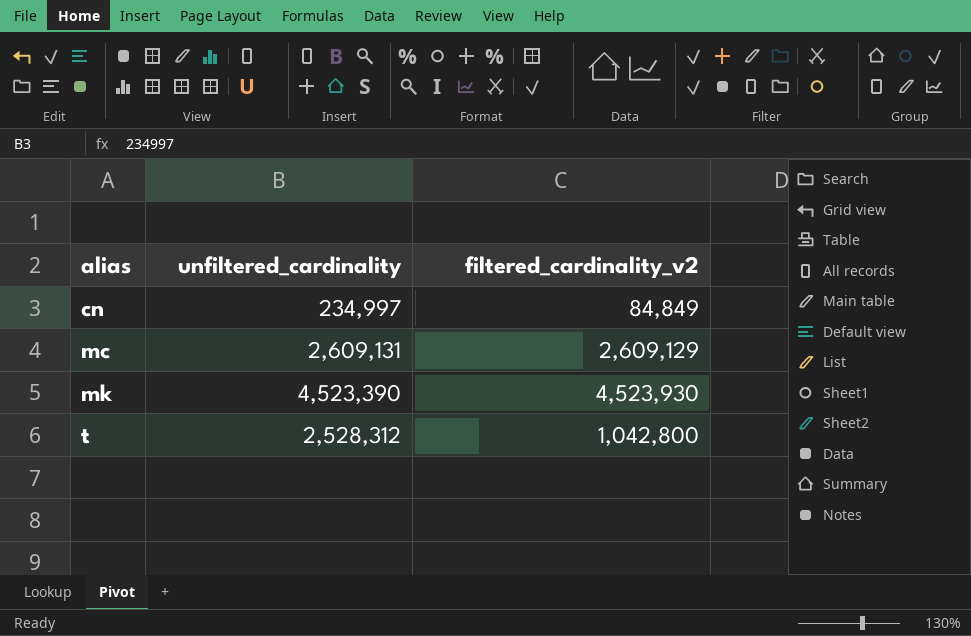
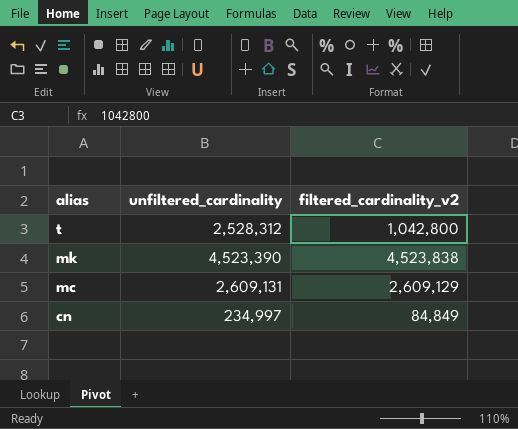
row order: alias ascending -> alias descending
mk | filtered_cardinality_v2: 4,523,930 -> 4,523,838

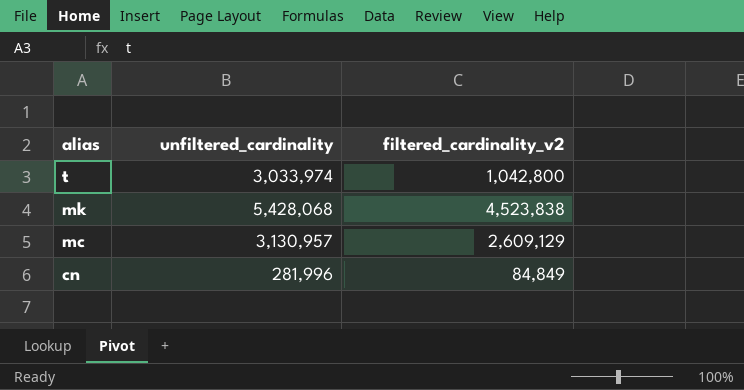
t | unfiltered_cardinality: 2,528,312 -> 3,033,974
mk | unfiltered_cardinality: 4,523,390 -> 5,428,068
mc | unfiltered_cardinality: 2,609,131 -> 3,130,957
cn | unfiltered_cardinality: 234,997 -> 281,996

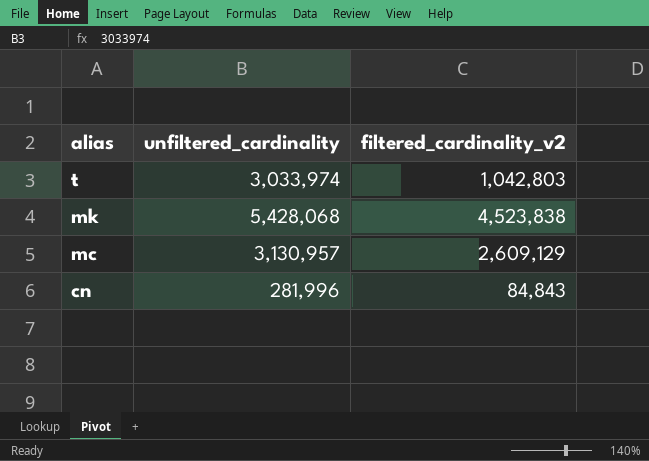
t | filtered_cardinality_v2: 1,042,800 -> 1,042,803
cn | filtered_cardinality_v2: 84,849 -> 84,843

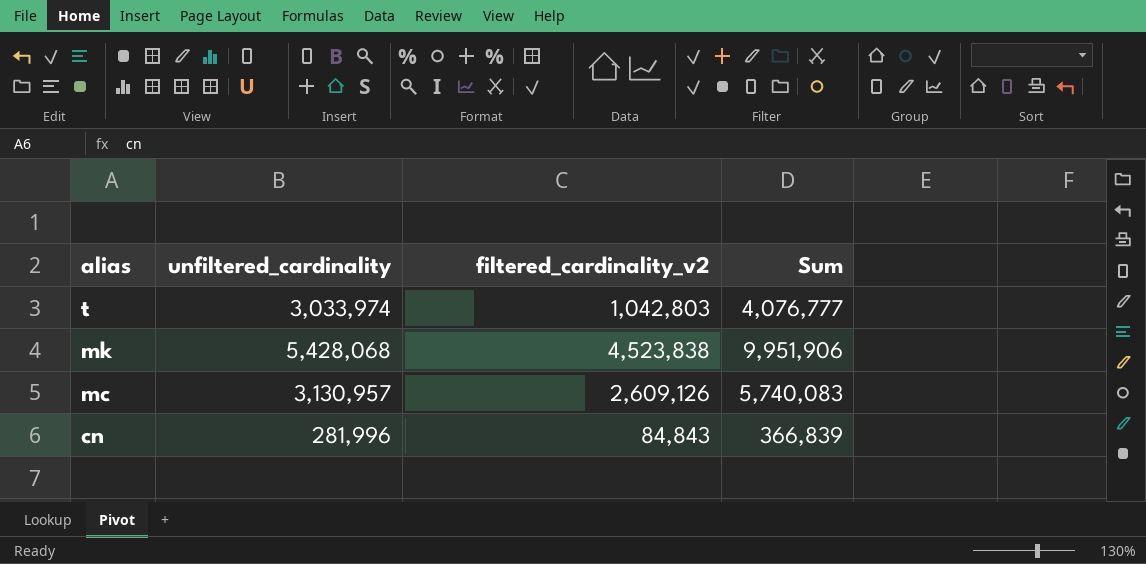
column Sum | formula: none -> [unfiltered_cardinality] + [filtered_cardinality_v2]
mc | filtered_cardinality_v2: 2,609,129 -> 2,609,126

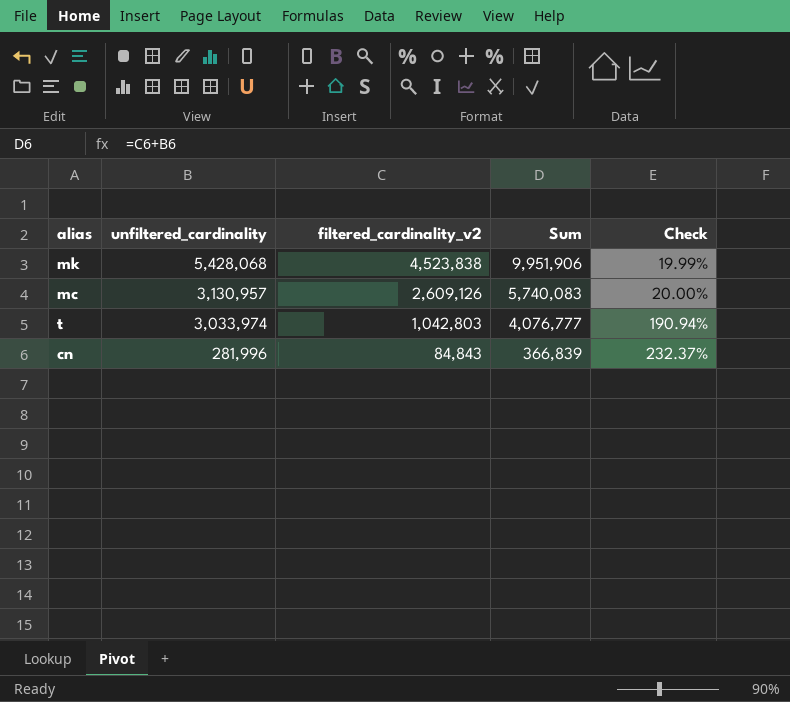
row order: alias descending -> unfiltered_cardinality descending
column Check | formula: none -> ([unfiltered_cardinality] - [filtered_cardinality_v2]) / [filtered_cardinality_v2]

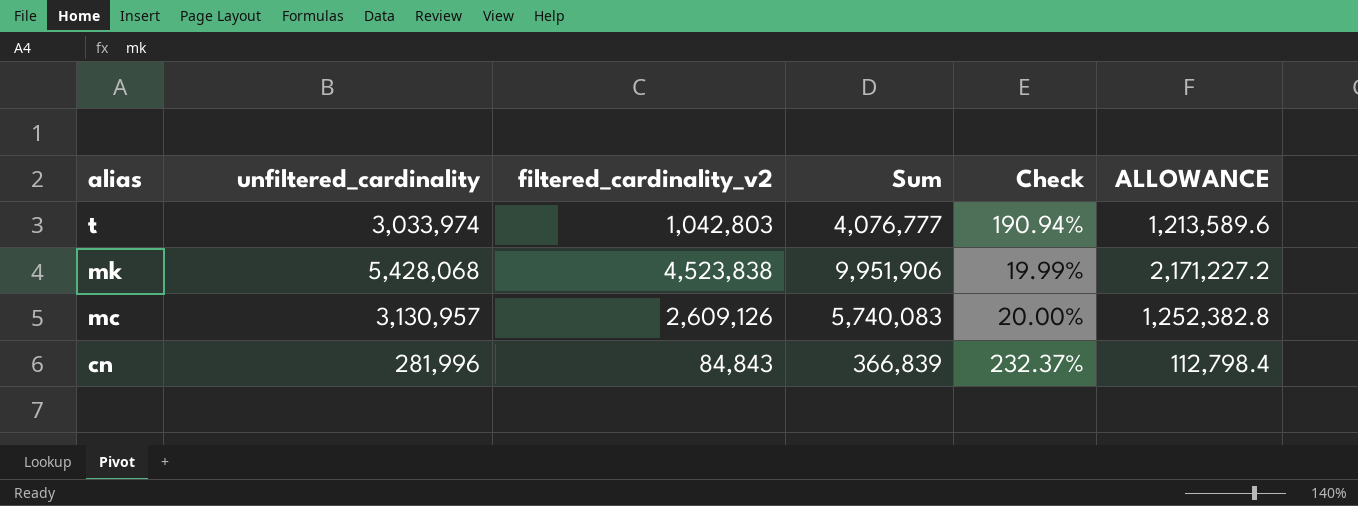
row order: unfiltered_cardinality descending -> alias descending
column ALLOWANCE | formula: none -> [unfiltered_cardinality] * 0.4

